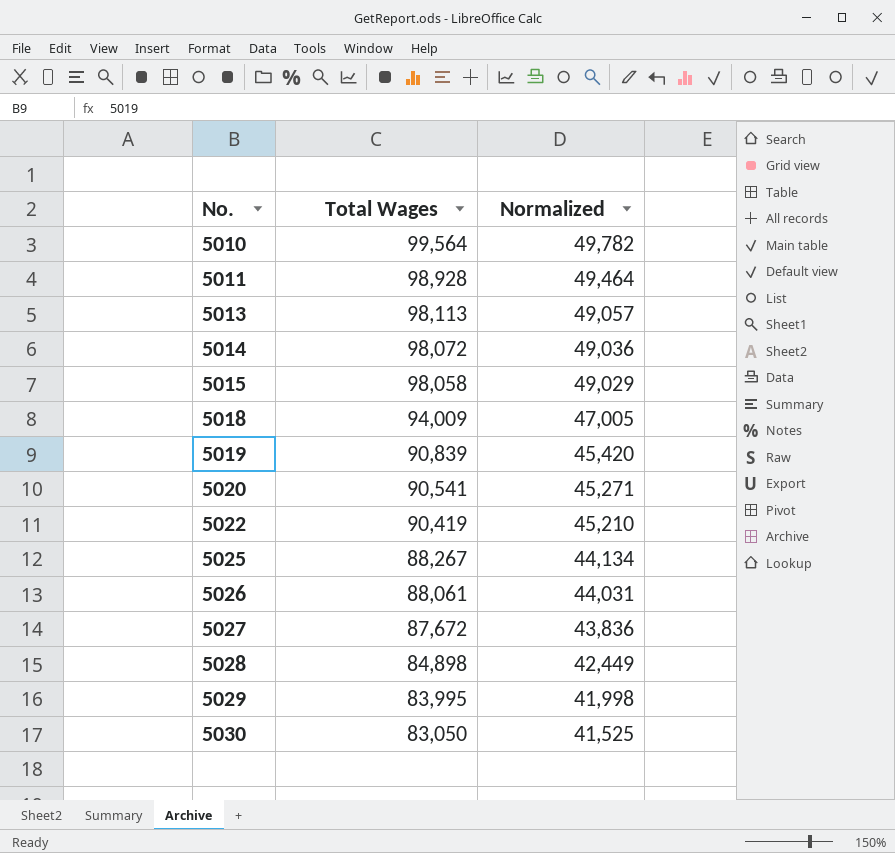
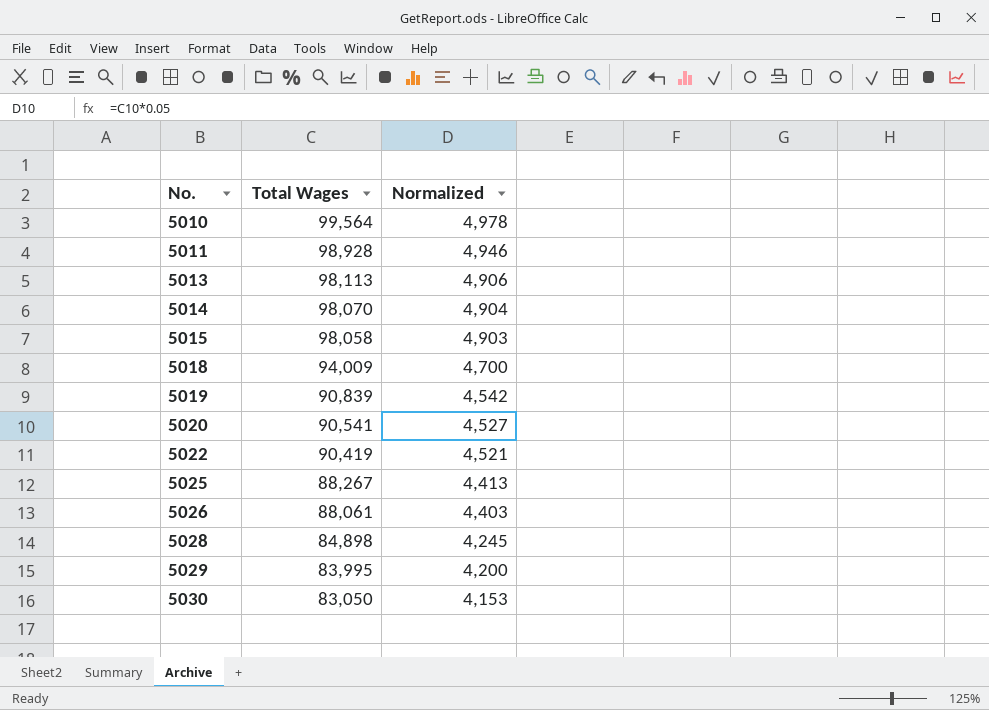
column Normalized | formula: [Total Wages] * 0.5 -> [Total Wages] * 0.05
row 5027: 87,672 | 43,836 -> none
5014 | Total Wages: 98,072 -> 98,070

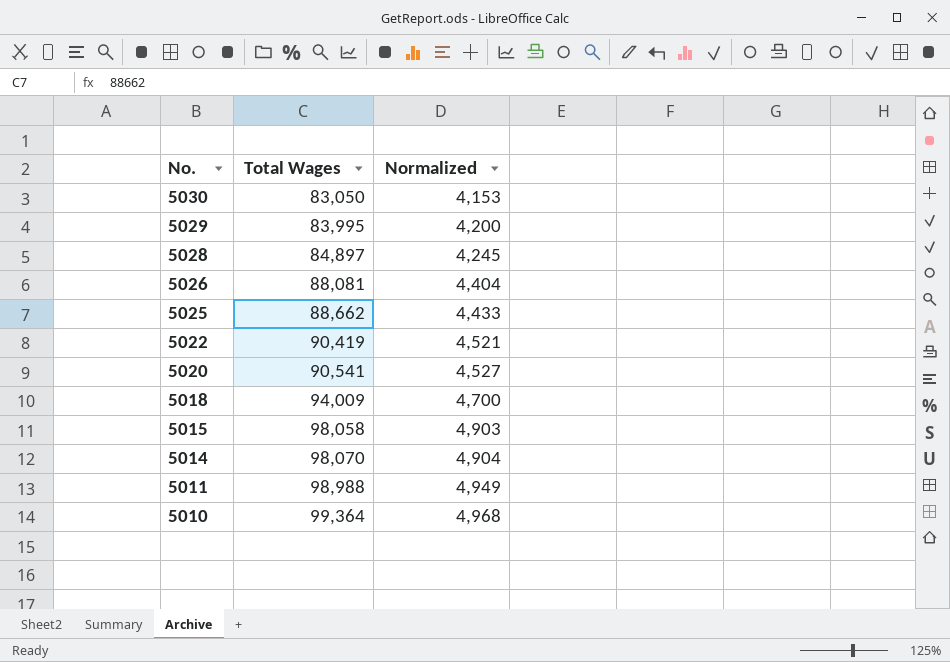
row order: No. ascending -> No. descending
row 5013: 98,113 | 4,906 -> none
row 5019: 90,839 | 4,542 -> none
5028 | Total Wages: 84,898 -> 84,897
5026 | Total Wages: 88,061 -> 88,081
5026 | Normalized: 4,403 -> 4,404
5025 | Total Wages: 88,267 -> 88,662
5025 | Normalized: 4,413 -> 4,433
5011 | Total Wages: 98,928 -> 98,988
5011 | Normalized: 4,946 -> 4,949
5010 | Total Wages: 99,564 -> 99,364
5010 | Normalized: 4,978 -> 4,968

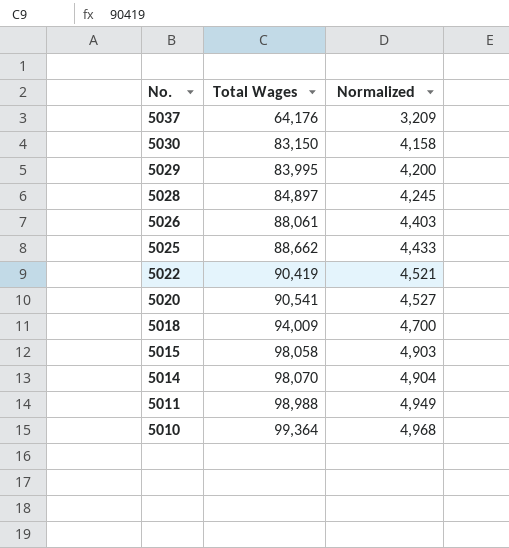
row 5037: none -> 64,176 | 3,209
5030 | Total Wages: 83,050 -> 83,150
5030 | Normalized: 4,153 -> 4,158
5026 | Total Wages: 88,081 -> 88,061
5026 | Normalized: 4,404 -> 4,403

